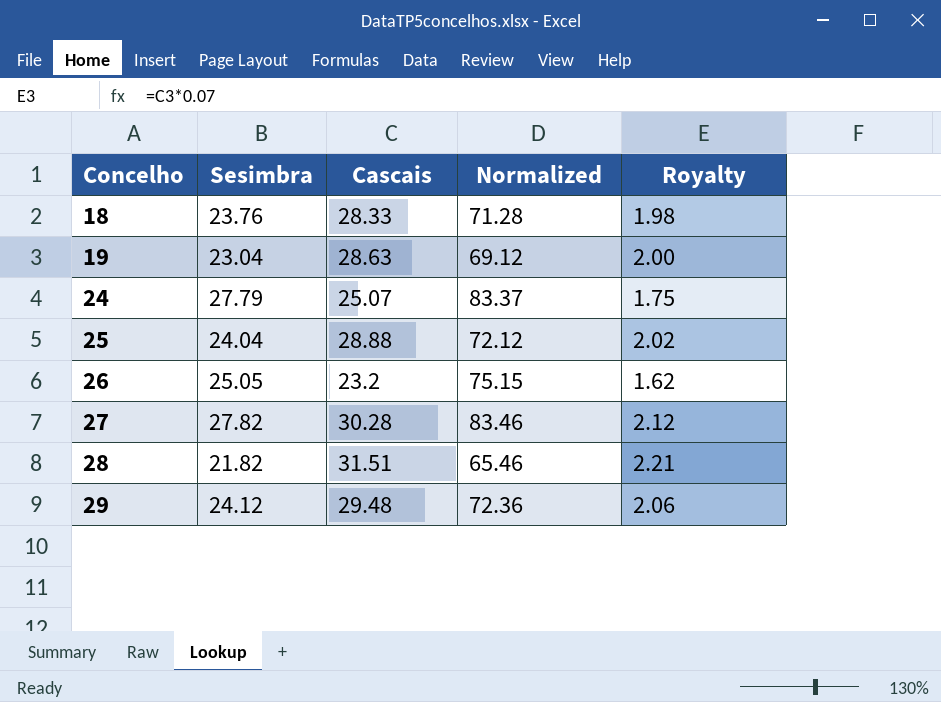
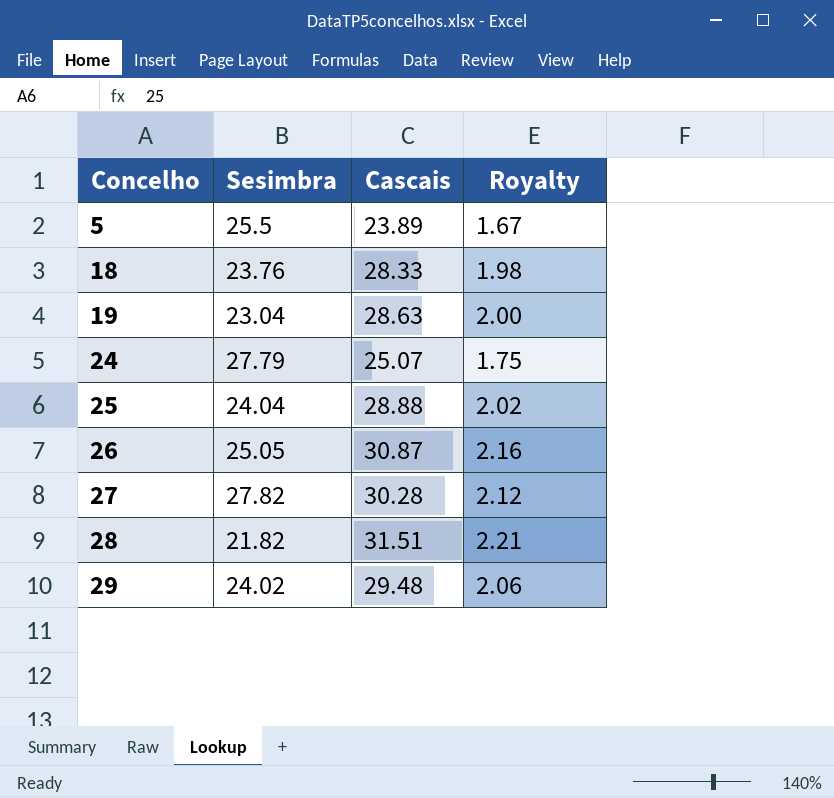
column Normalized | formula: [Sesimbra] * 3 -> none
row 5: none -> 25.5 | 23.89 | 1.67
26 | Cascais: 23.2 -> 30.87
26 | Royalty: 1.62 -> 2.16
29 | Sesimbra: 24.12 -> 24.02

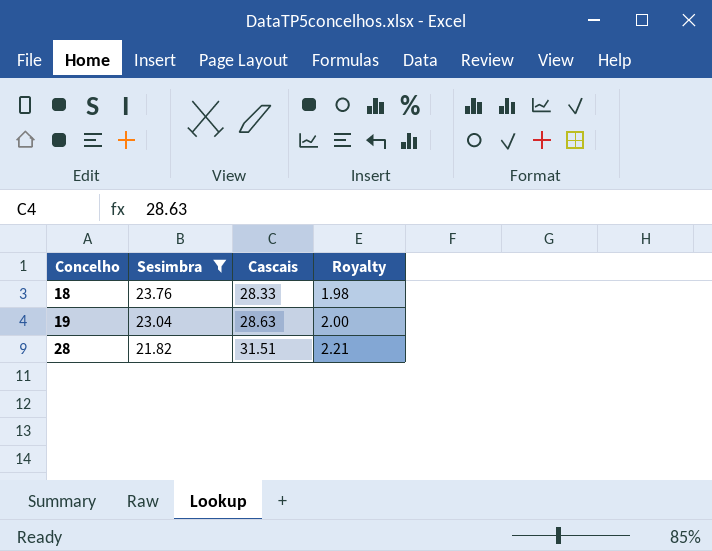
filter: none -> Sesimbra <= 23.76

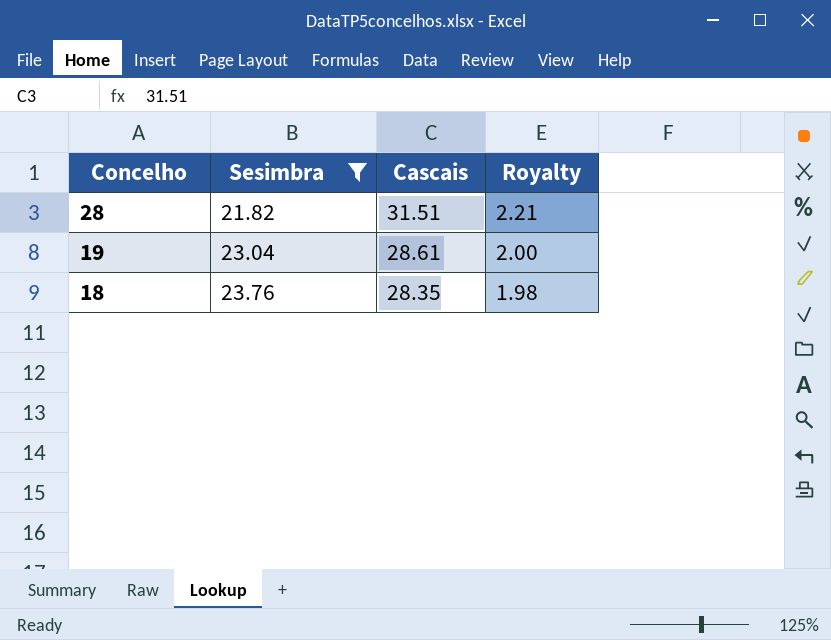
row order: Concelho ascending -> Concelho descending
19 | Cascais: 28.63 -> 28.61
18 | Cascais: 28.33 -> 28.35

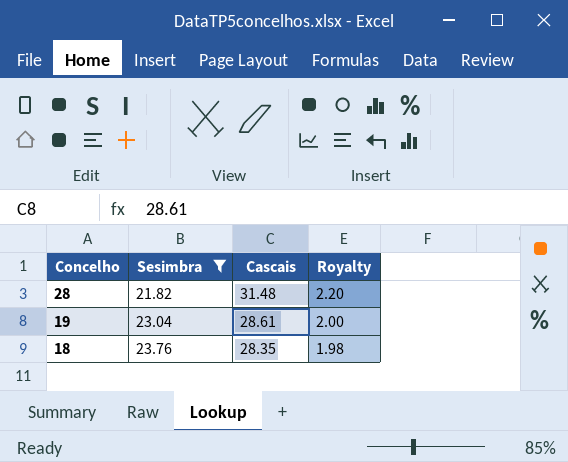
28 | Cascais: 31.51 -> 31.48
28 | Royalty: 2.21 -> 2.20

